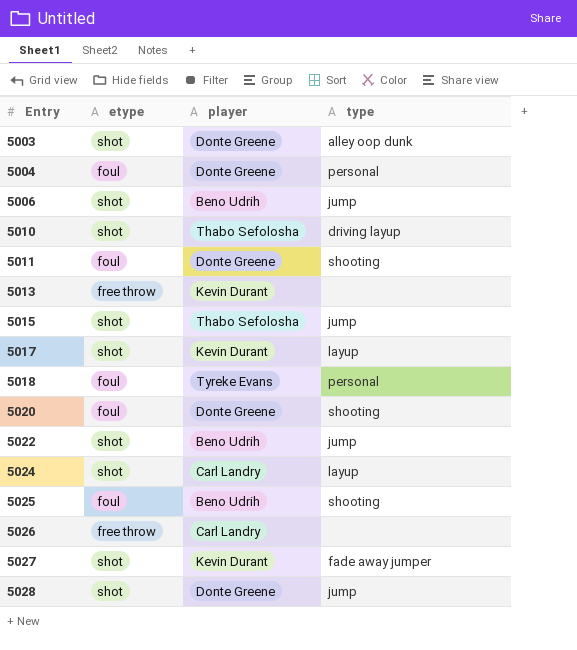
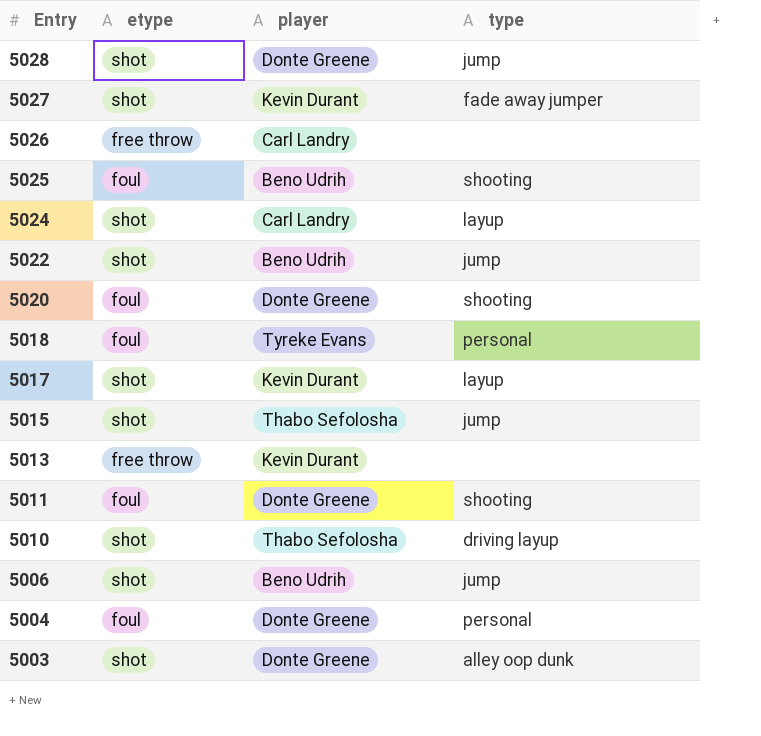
row order: Entry ascending -> Entry descending

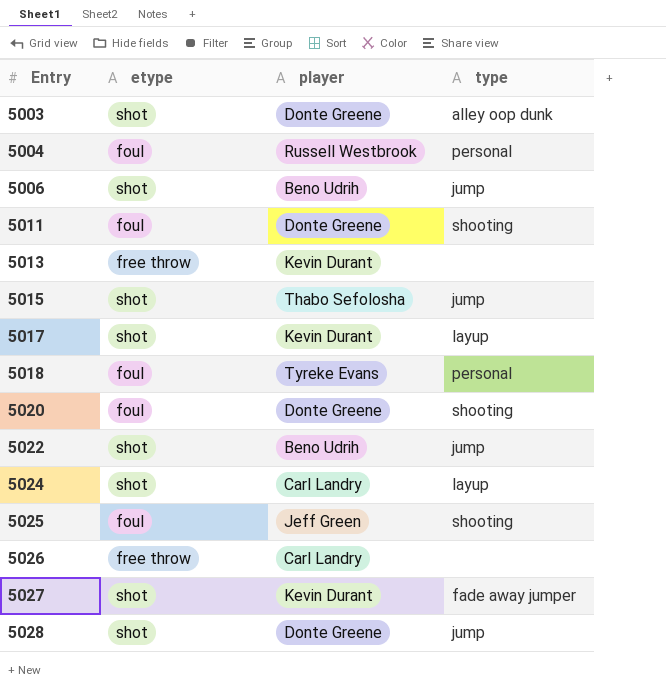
row order: Entry descending -> Entry ascending
row 5010: shot | Thabo Sefolosha | driving layup -> none
5004 | player: Donte Greene -> Russell Westbrook
5025 | player: Beno Udrih -> Jeff Green

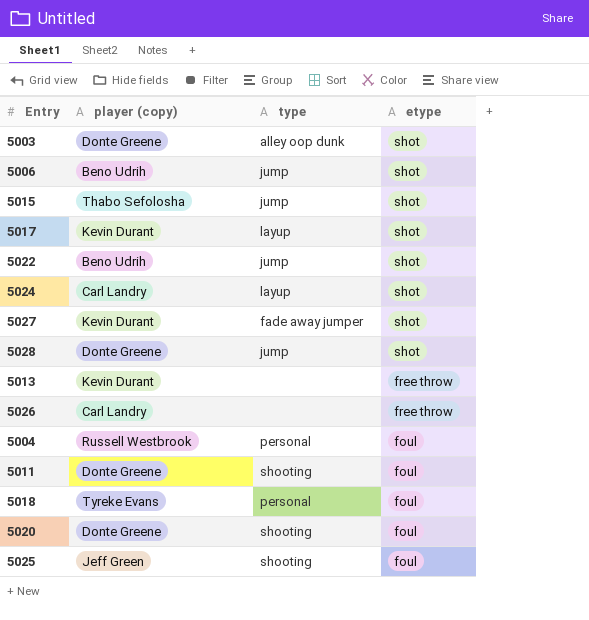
row order: Entry ascending -> etype descending
column name: player -> player (copy)
column etype | position: 2 -> 4

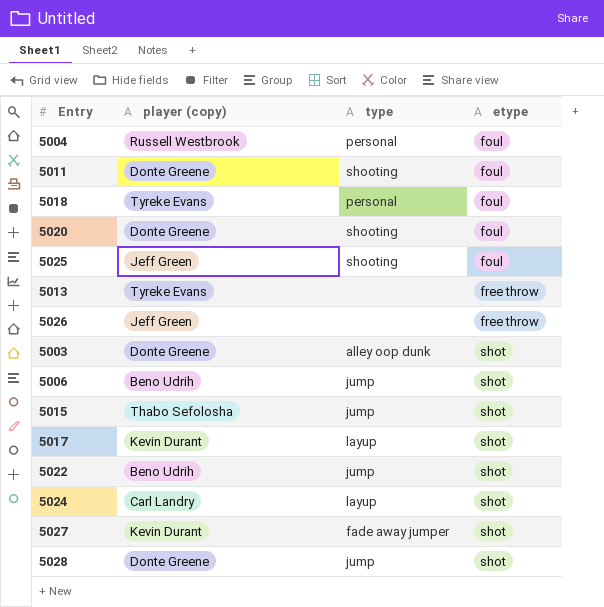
row order: etype descending -> etype ascending
5013 | player (copy): Kevin Durant -> Tyreke Evans
5026 | player (copy): Carl Landry -> Jeff Green

